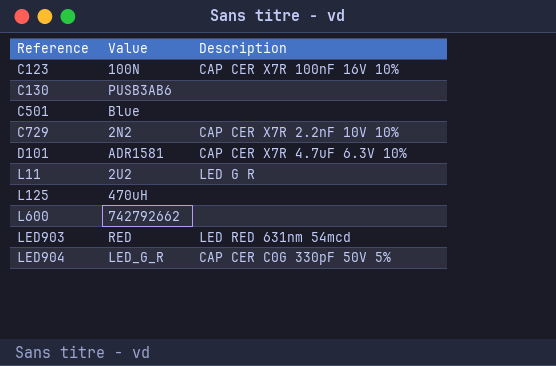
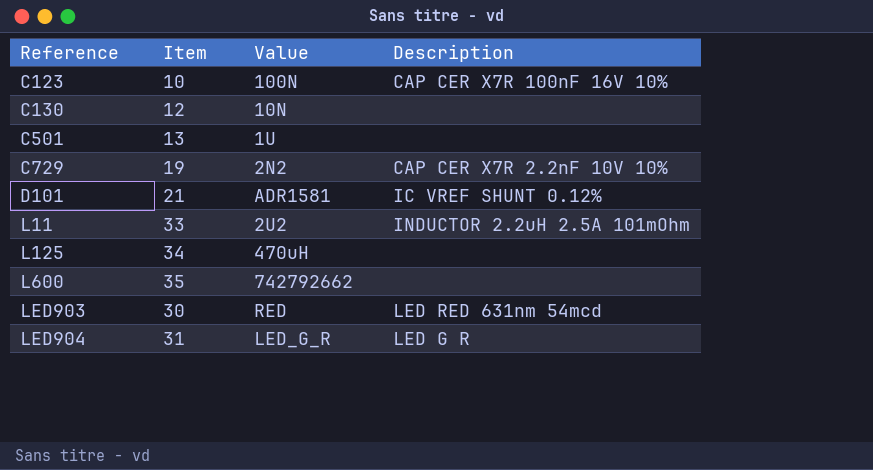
column Item | position: none -> 2
C130 | Value: PUSB3AB6 -> 10N
C501 | Value: Blue -> 1U
D101 | Description: CAP CER X7R 4.7uF 6.3V 10% -> IC VREF SHUNT 0.12%
L11 | Description: LED G R -> INDUCTOR 2.2uH 2.5A 101mOhm
LED904 | Description: CAP CER C0G 330pF 50V 5% -> LED G R

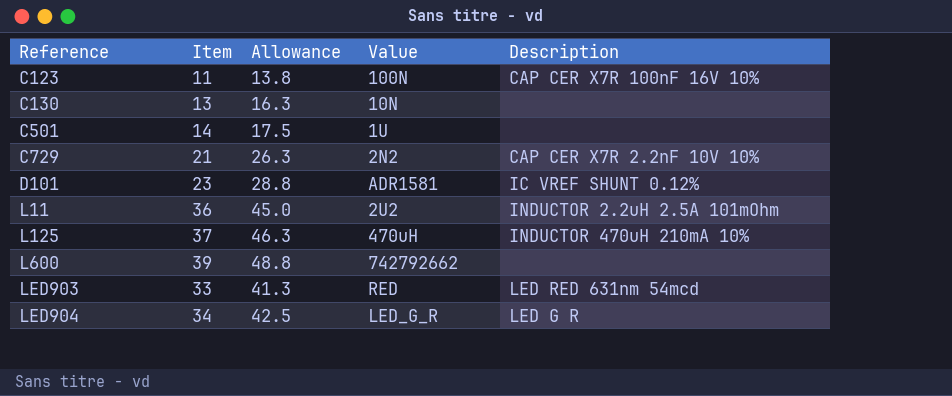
column Allowance | formula: none -> [Item] * 1.25
C123 | Item: 10 -> 11
C130 | Item: 12 -> 13
C501 | Item: 13 -> 14
C729 | Item: 19 -> 21
D101 | Item: 21 -> 23
L11 | Item: 33 -> 36
L125 | Item: 34 -> 37
L125 | Description: none -> INDUCTOR 470uH 210mA 10%
L600 | Item: 35 -> 39
LED903 | Item: 30 -> 33
LED904 | Item: 31 -> 34

